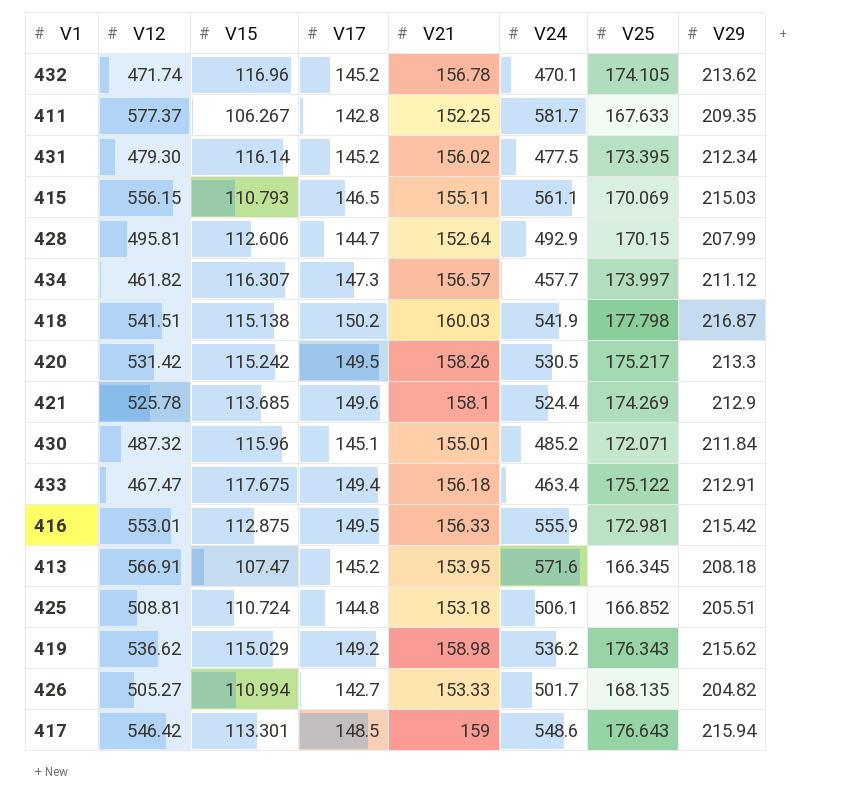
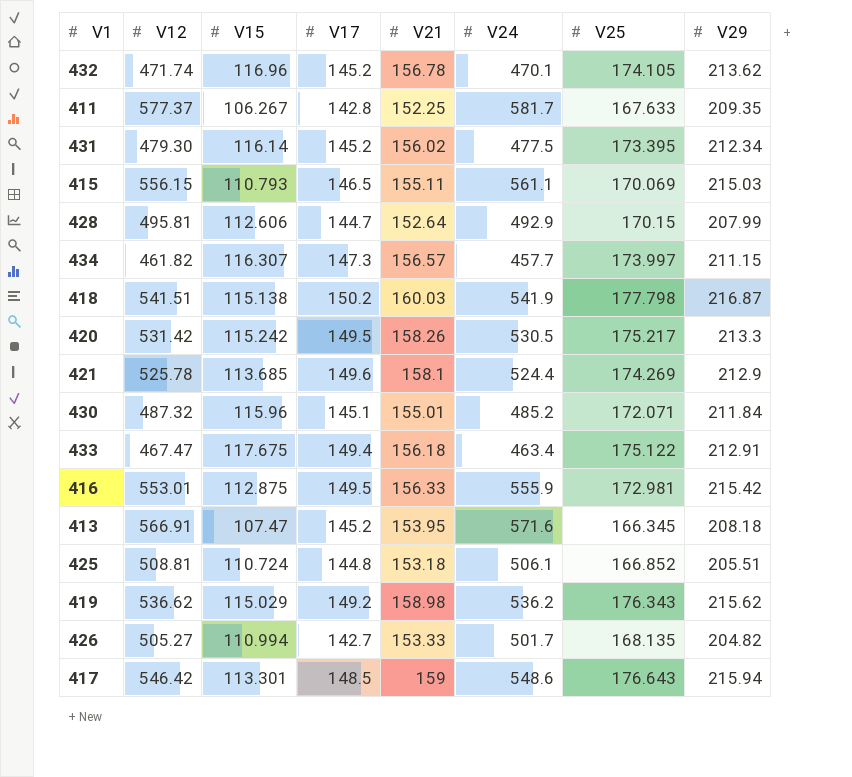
434 | V29: 211.12 -> 211.15

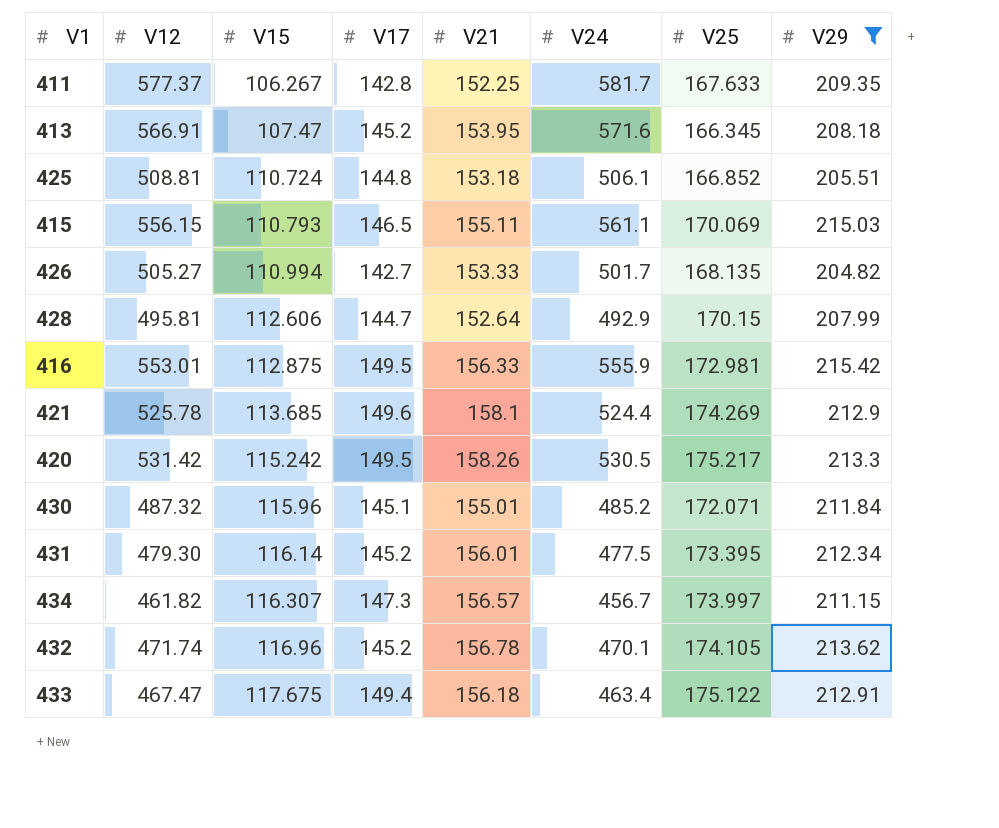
filter: none -> V29 <= 215.42
row order: none -> V15 ascending
431 | V21: 156.02 -> 156.01
434 | V24: 457.7 -> 456.7

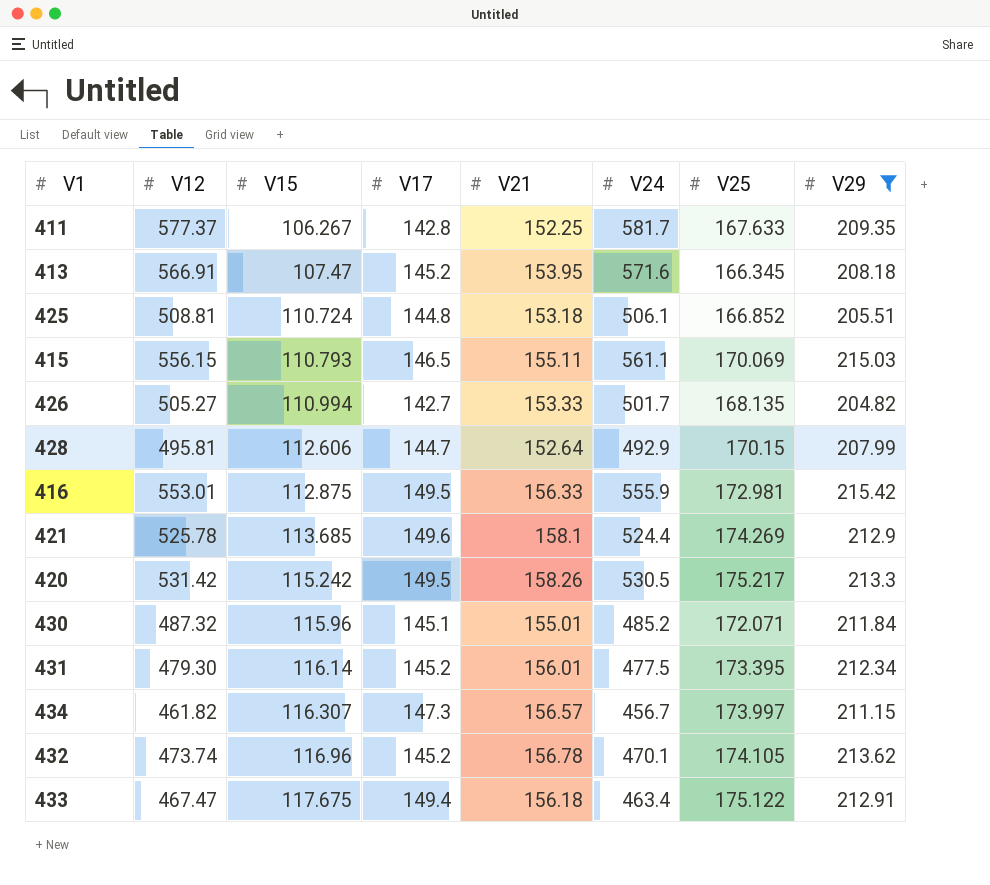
432 | V12: 471.74 -> 473.74

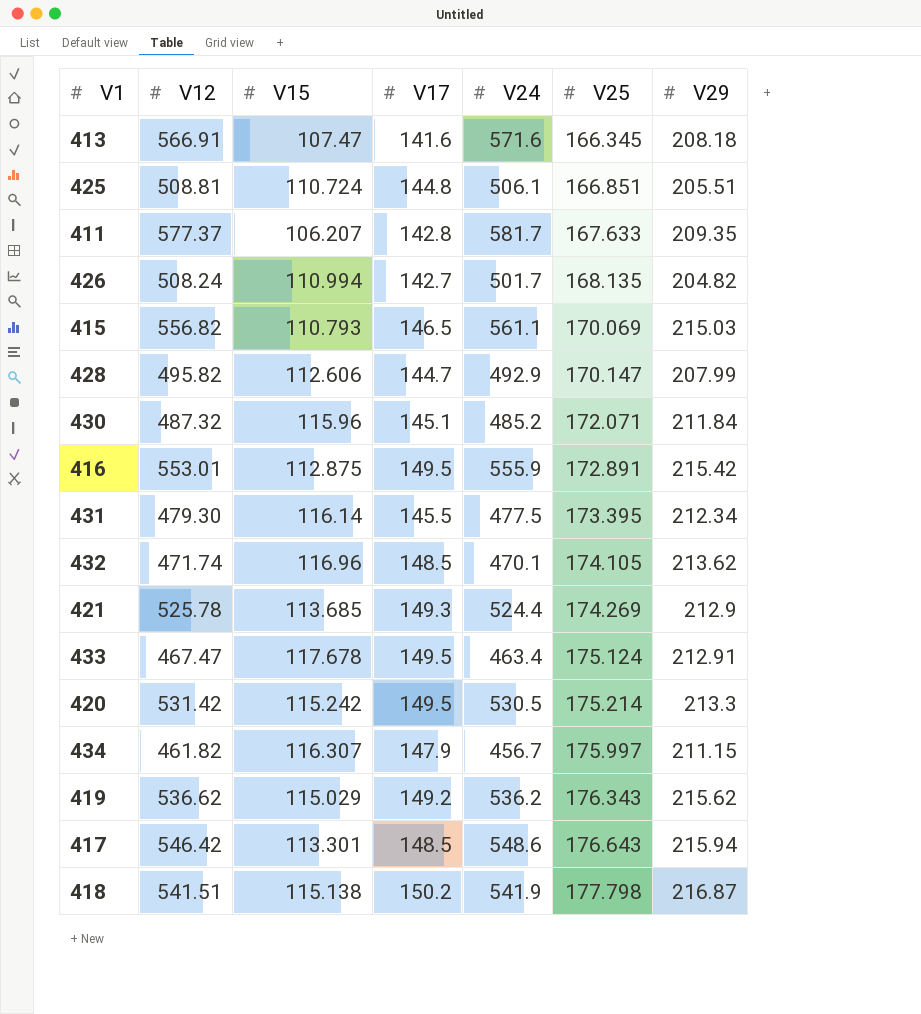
filter: V29 <= 215.42 -> none
row order: V15 ascending -> V25 ascending
column V21 | position: 5 -> none
413 | V17: 145.2 -> 141.6
425 | V25: 166.852 -> 166.851
411 | V15: 106.267 -> 106.207
426 | V12: 505.27 -> 508.24
415 | V12: 556.15 -> 556.82
428 | V12: 495.81 -> 495.82
428 | V25: 170.15 -> 170.147
416 | V25: 172.981 -> 172.891
431 | V17: 145.2 -> 145.5
432 | V12: 473.74 -> 471.74
432 | V17: 145.2 -> 148.5
421 | V17: 149.6 -> 149.3
433 | V15: 117.675 -> 117.678
433 | V17: 149.4 -> 149.5
433 | V25: 175.122 -> 175.124
420 | V25: 175.217 -> 175.214
434 | V17: 147.3 -> 147.9
434 | V25: 173.997 -> 175.997

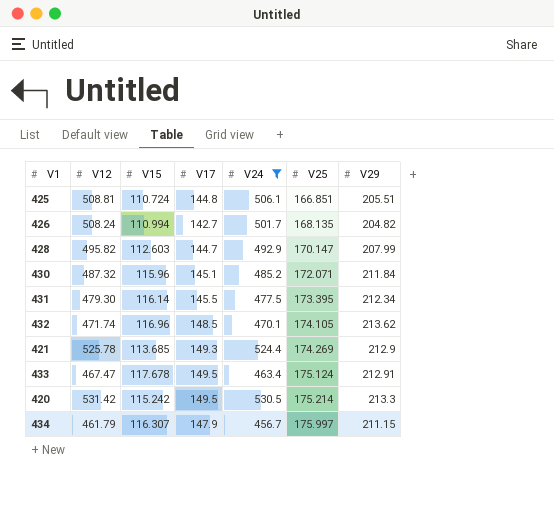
filter: none -> V24 <= 530.5
428 | V15: 112.606 -> 112.603
434 | V12: 461.82 -> 461.79

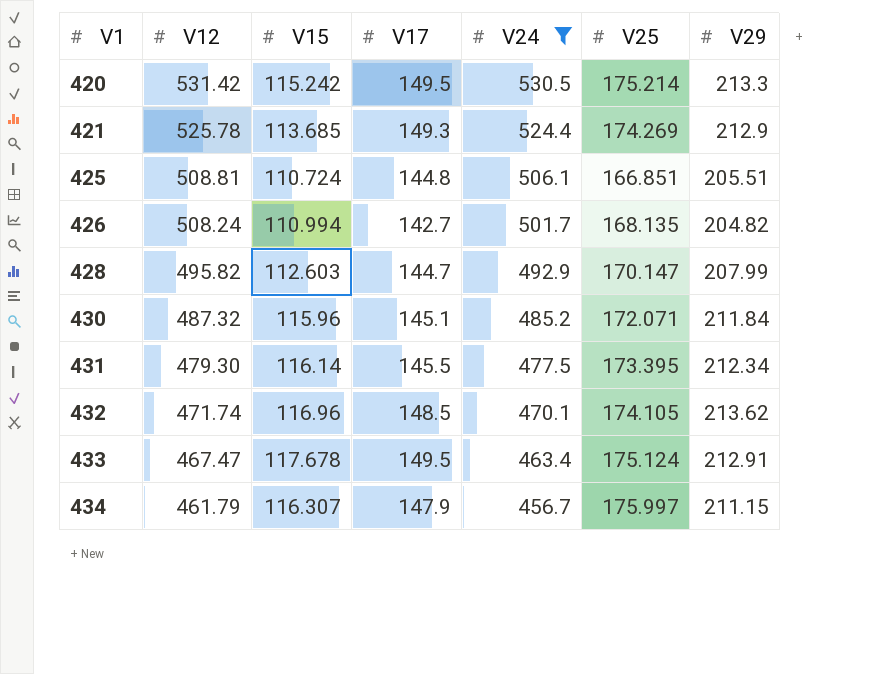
row order: V25 ascending -> V1 ascending

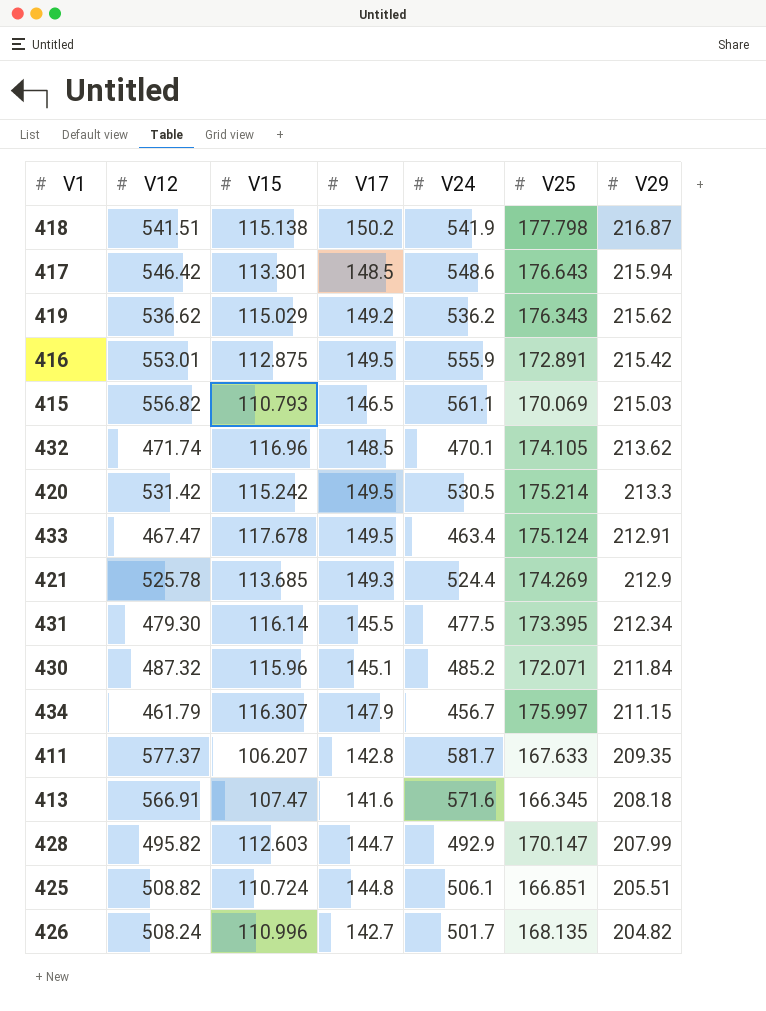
filter: V24 <= 530.5 -> none
row order: V1 ascending -> V29 descending
425 | V12: 508.81 -> 508.82
426 | V15: 110.994 -> 110.996

